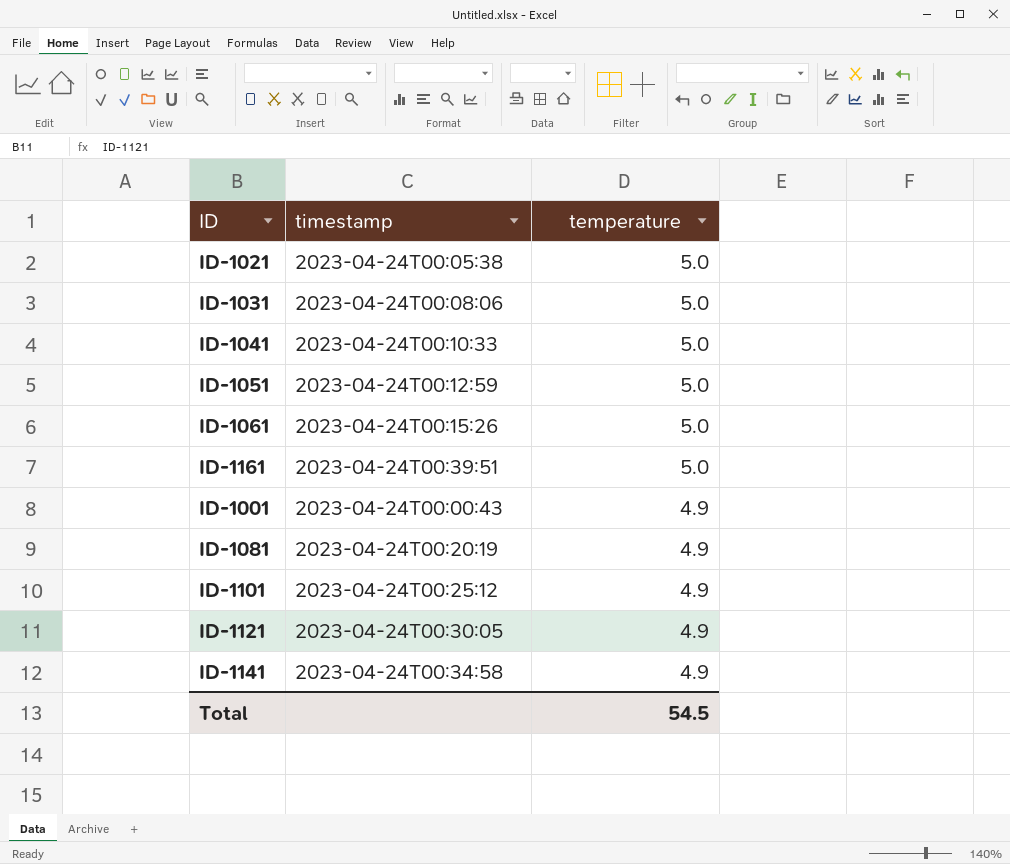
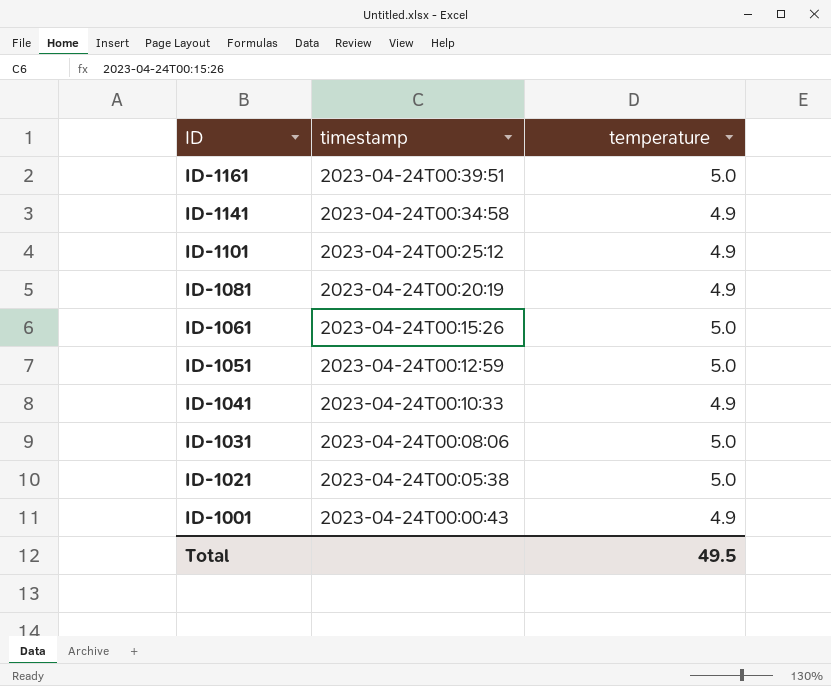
row order: temperature descending -> ID descending
row ID-1121: 2023-04-24T00:30:05 | 4.9 -> none
ID-1041 | temperature: 5.0 -> 4.9
Total | temperature: 54.5 -> 49.5

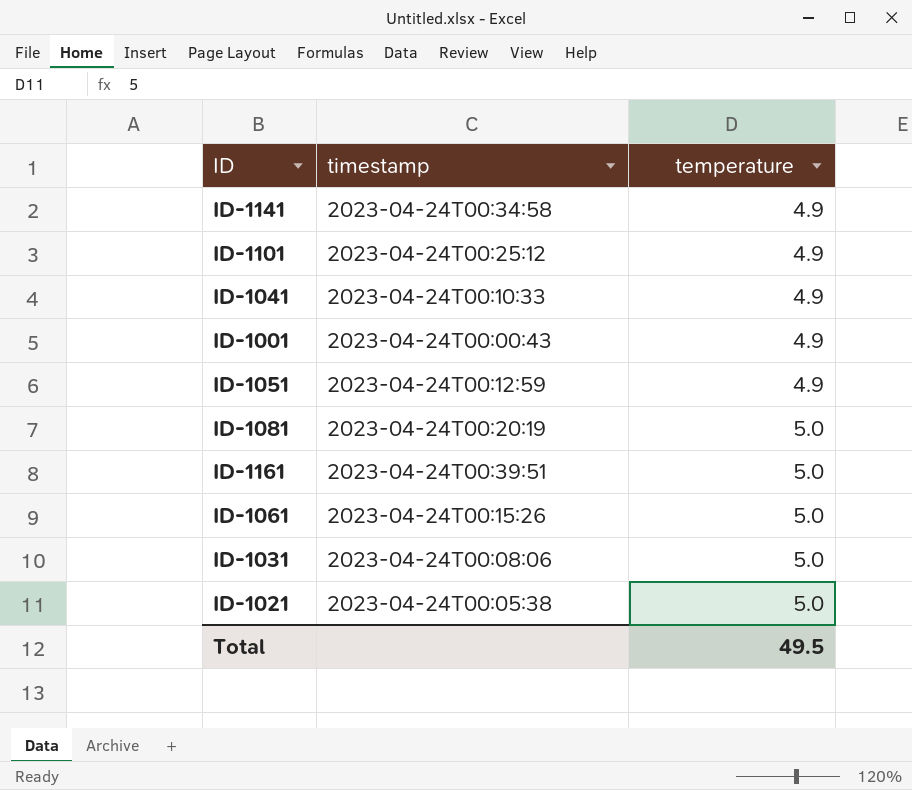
row order: ID descending -> temperature ascending
ID-1051 | temperature: 5.0 -> 4.9
ID-1081 | temperature: 4.9 -> 5.0

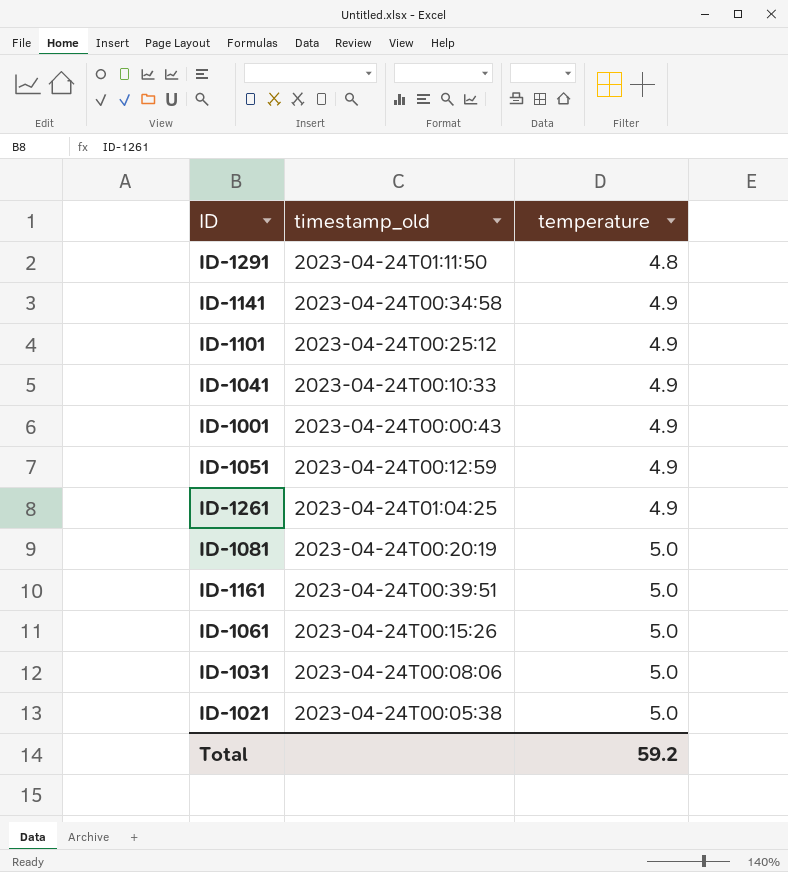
column name: timestamp -> timestamp_old
row ID-1291: none -> 2023-04-24T01:11:50 | 4.8
row ID-1261: none -> 2023-04-24T01:04:25 | 4.9
Total | temperature: 49.5 -> 59.2

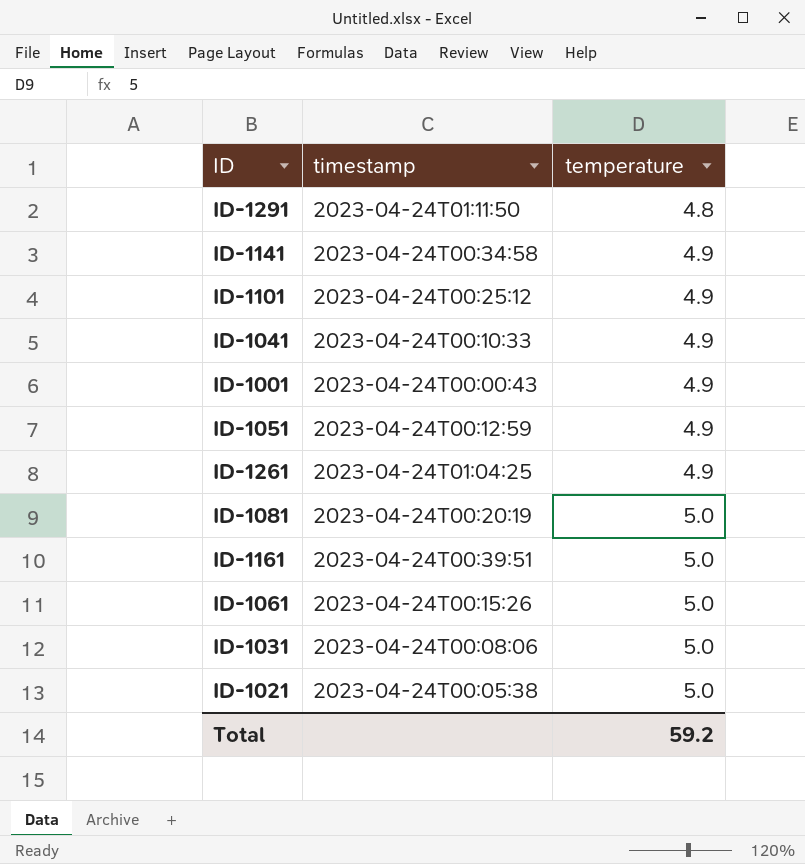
column name: timestamp_old -> timestamp

